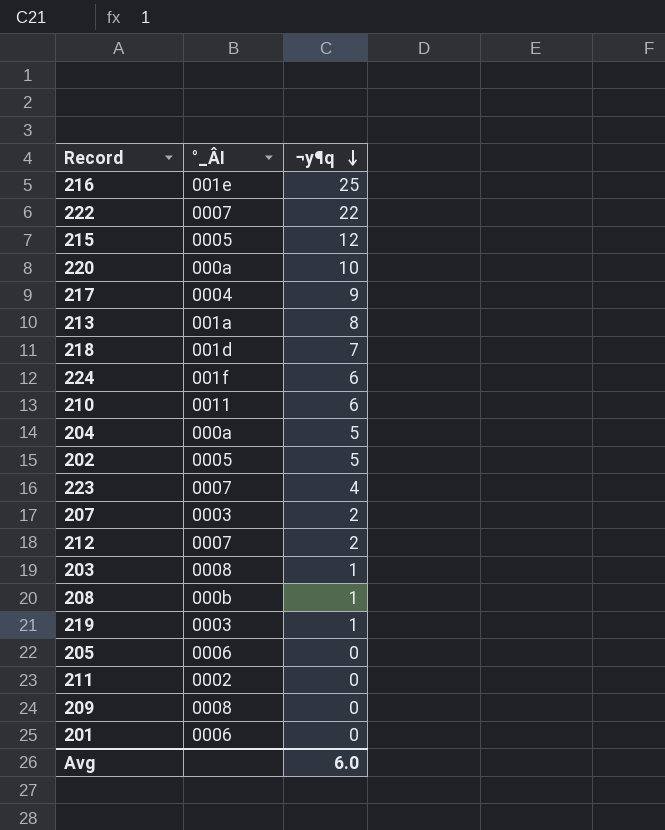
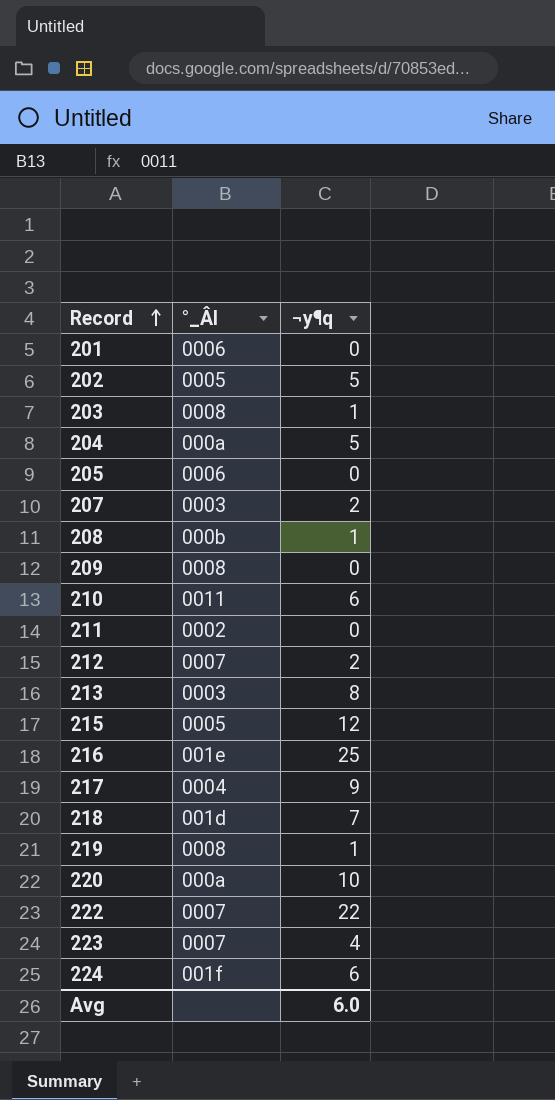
row order: ¬y¶q descending -> Record ascending
213 | °_ÂI: 001a -> 0003
219 | °_ÂI: 0003 -> 0008

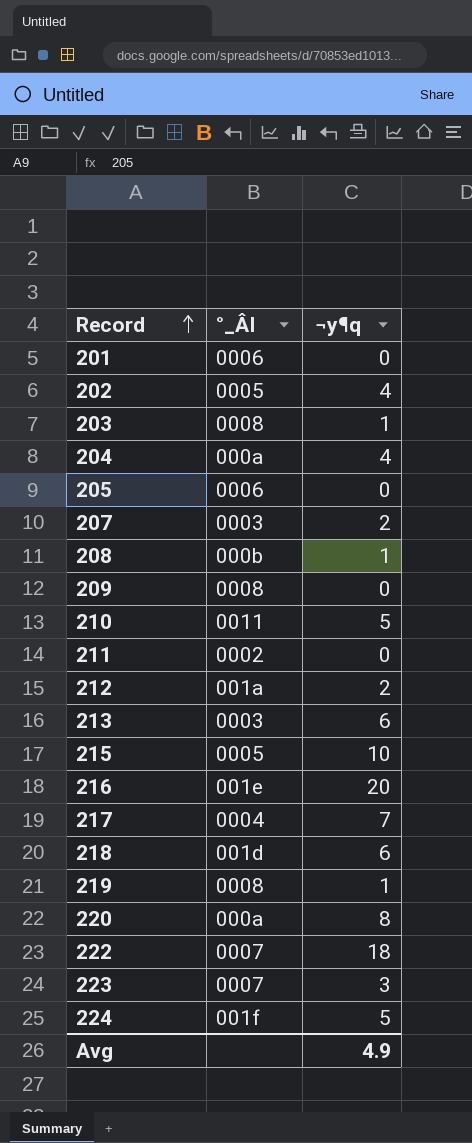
202 | ¬y¶q: 5 -> 4
204 | ¬y¶q: 5 -> 4
210 | ¬y¶q: 6 -> 5
212 | °_ÂI: 0007 -> 001a
213 | ¬y¶q: 8 -> 6
215 | ¬y¶q: 12 -> 10
216 | ¬y¶q: 25 -> 20
217 | ¬y¶q: 9 -> 7
218 | ¬y¶q: 7 -> 6
220 | ¬y¶q: 10 -> 8
222 | ¬y¶q: 22 -> 18
223 | ¬y¶q: 4 -> 3
224 | ¬y¶q: 6 -> 5
Avg | ¬y¶q: 6.0 -> 4.9

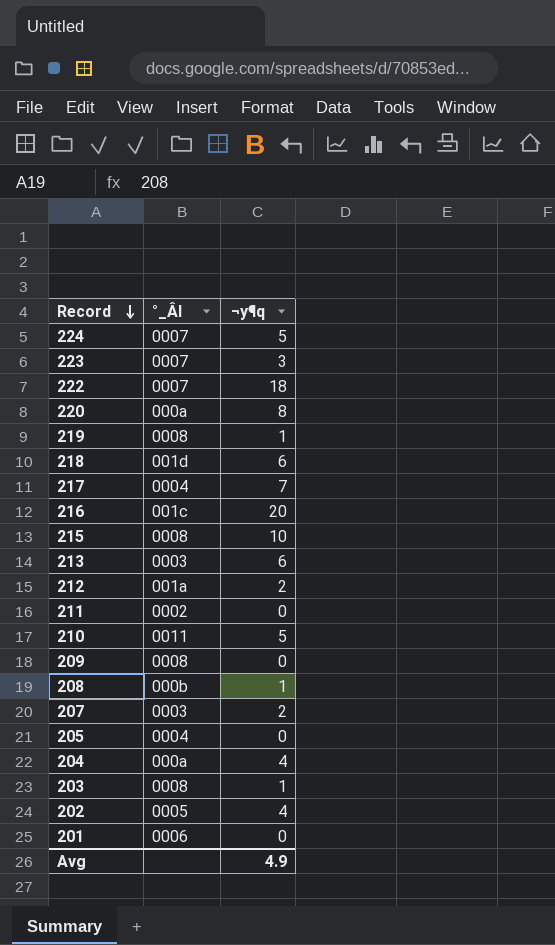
row order: Record ascending -> Record descending
224 | °_ÂI: 001f -> 0007
216 | °_ÂI: 001e -> 001c
215 | °_ÂI: 0005 -> 0008
205 | °_ÂI: 0006 -> 0004

